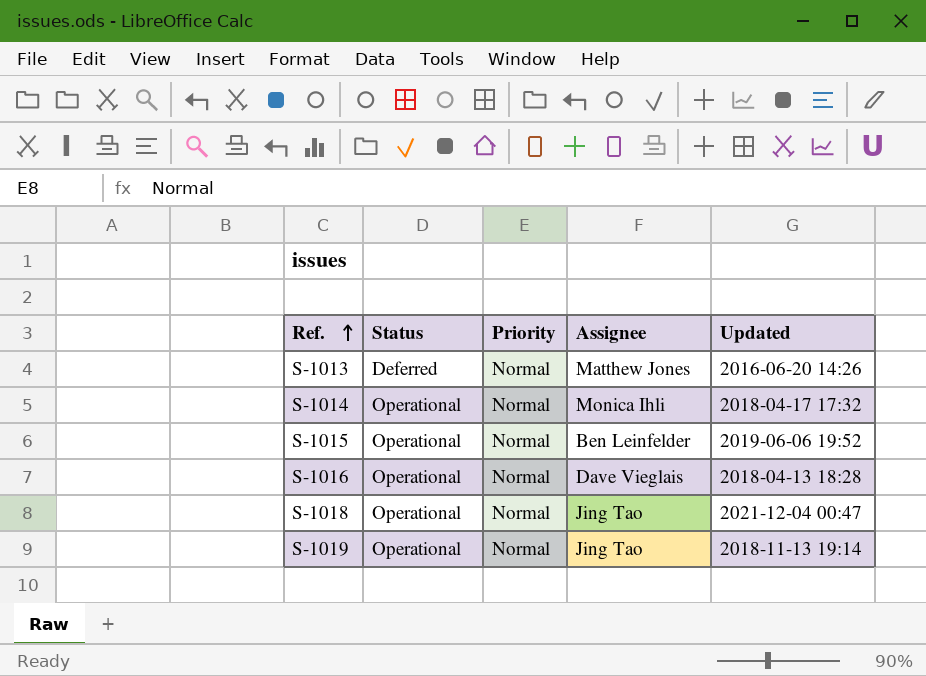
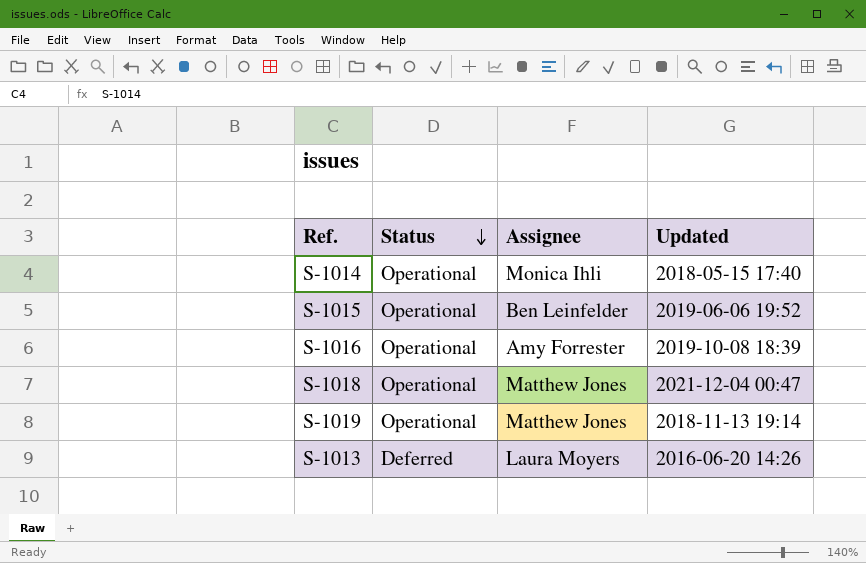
row order: Ref. ascending -> Status descending
column Priority | position: 3 -> none
S-1014 | Updated: 2018-04-17 17:32 -> 2018-05-15 17:40
S-1016 | Assignee: Dave Vieglais -> Amy Forrester
S-1016 | Updated: 2018-04-13 18:28 -> 2019-10-08 18:39
S-1018 | Assignee: Jing Tao -> Matthew Jones
S-1019 | Assignee: Jing Tao -> Matthew Jones
S-1013 | Assignee: Matthew Jones -> Laura Moyers

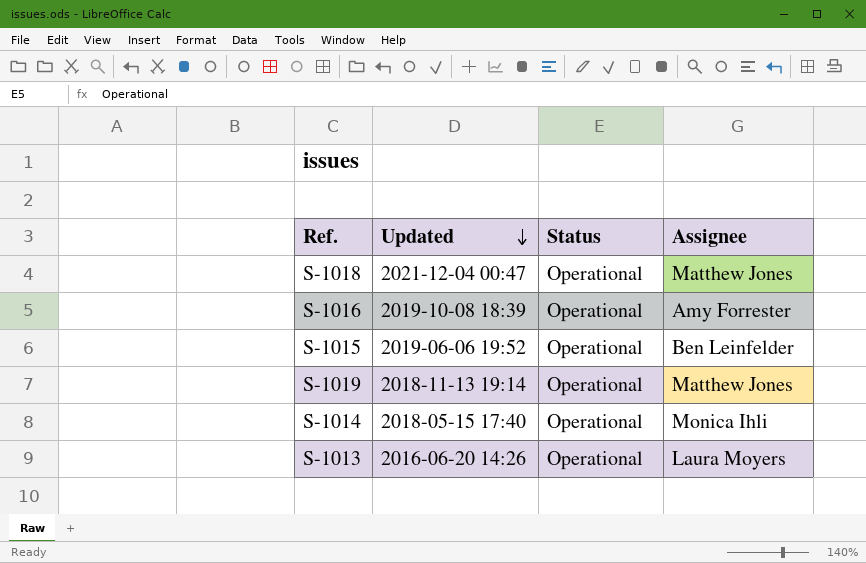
row order: Status descending -> Updated descending
column Updated | position: 4 -> 2
S-1013 | Status: Deferred -> Operational

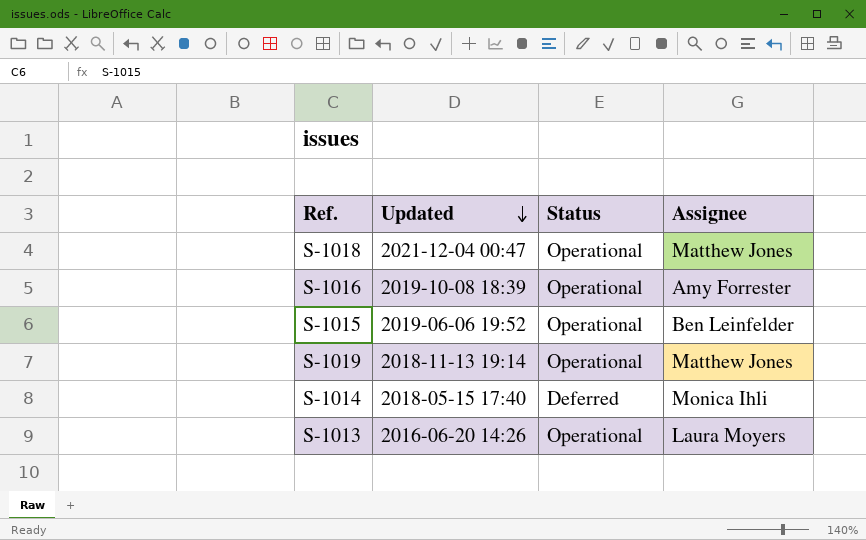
S-1014 | Status: Operational -> Deferred

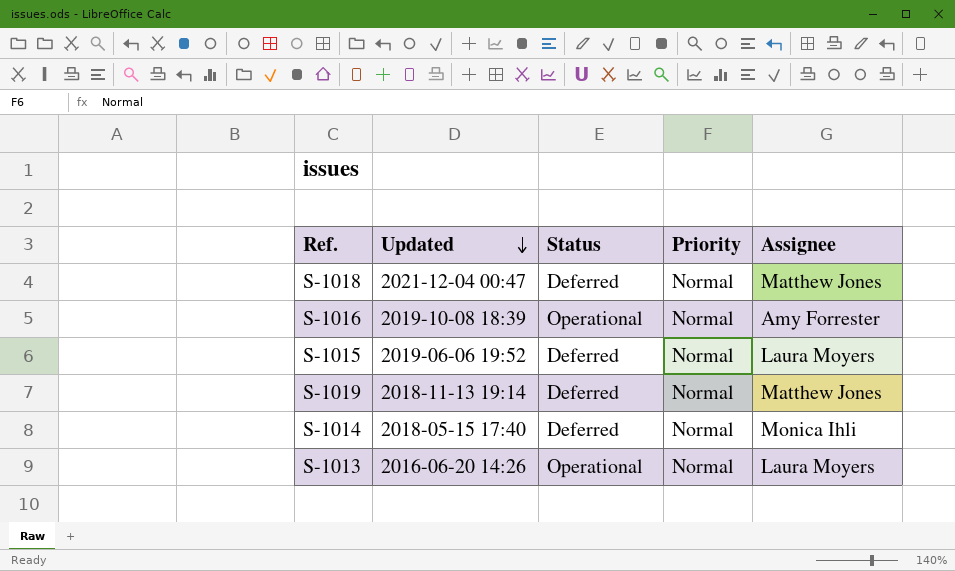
column Priority | position: none -> 4
S-1018 | Status: Operational -> Deferred
S-1015 | Status: Operational -> Deferred
S-1015 | Assignee: Ben Leinfelder -> Laura Moyers
S-1019 | Status: Operational -> Deferred

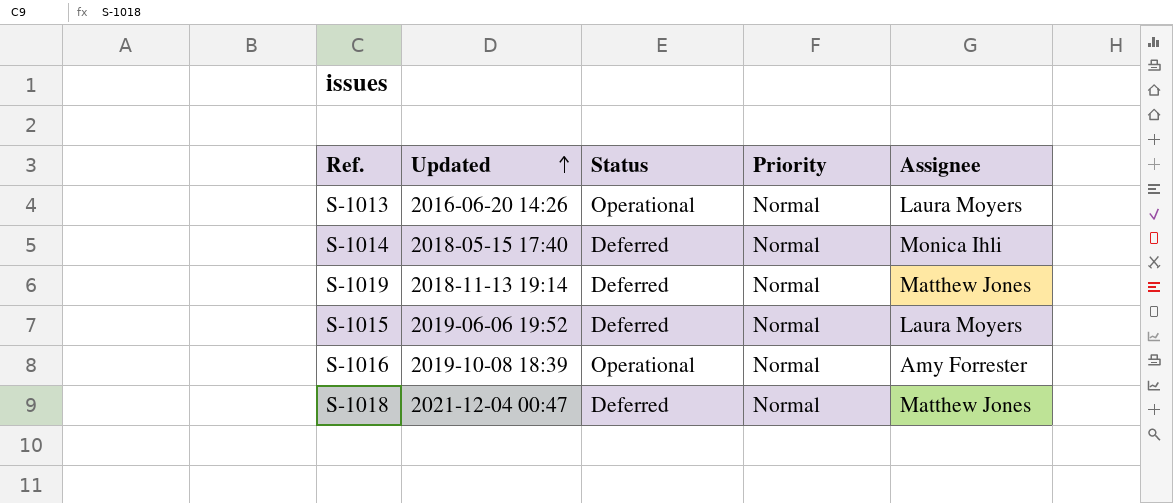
row order: Updated descending -> Updated ascending

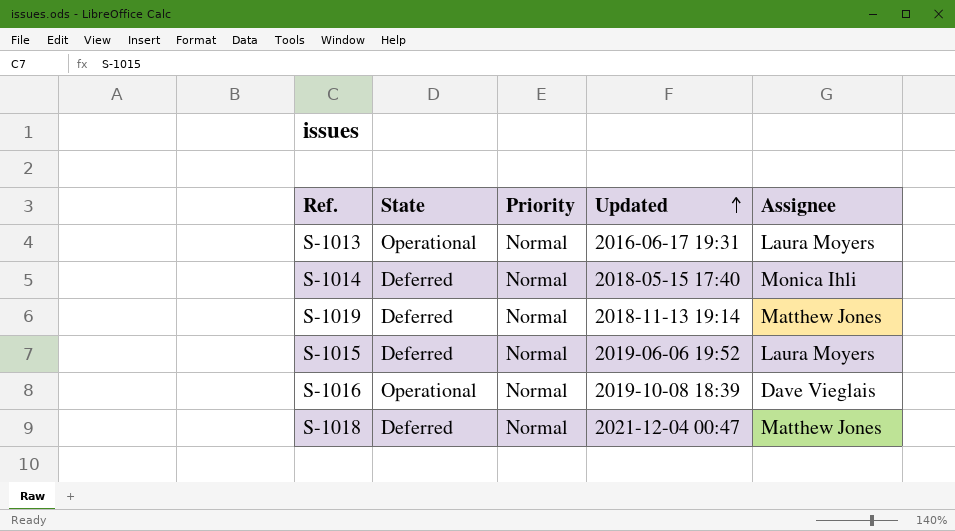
column name: Status -> State
column Updated | position: 2 -> 4
S-1013 | Updated: 2016-06-20 14:26 -> 2016-06-17 19:31
S-1016 | Assignee: Amy Forrester -> Dave Vieglais

